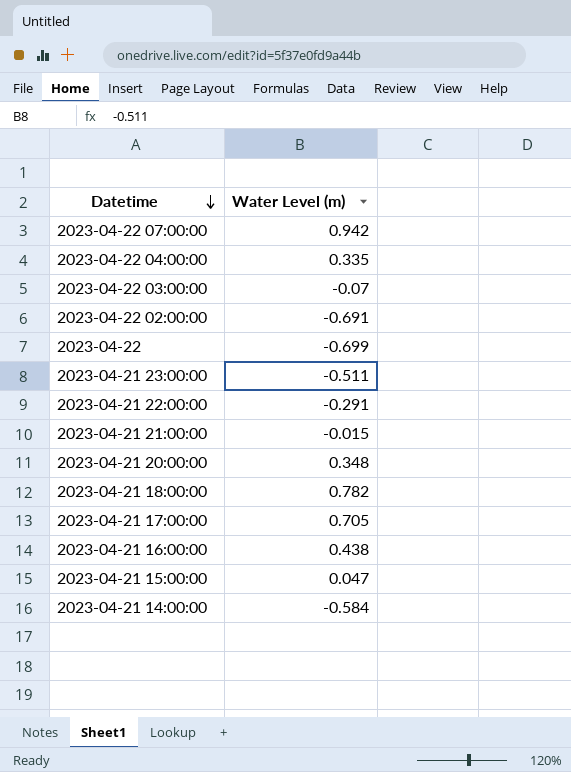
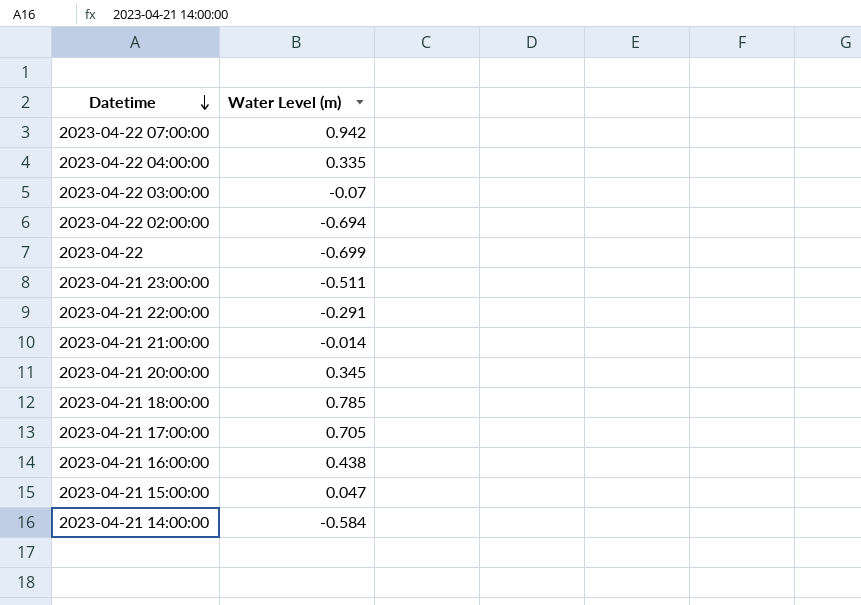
2023-04-22 02:00:00 | Water Level (m): -0.691 -> -0.694
2023-04-21 21:00:00 | Water Level (m): -0.015 -> -0.014
2023-04-21 20:00:00 | Water Level (m): 0.348 -> 0.345
2023-04-21 18:00:00 | Water Level (m): 0.782 -> 0.785

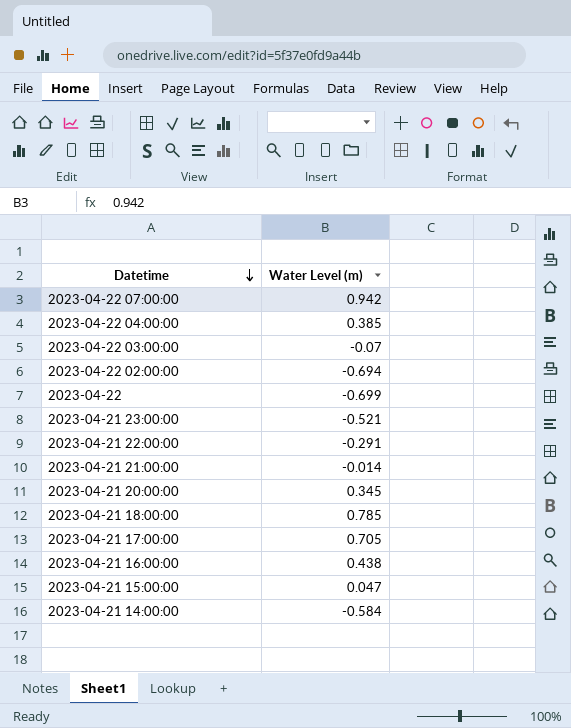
2023-04-22 04:00:00 | Water Level (m): 0.335 -> 0.385
2023-04-21 23:00:00 | Water Level (m): -0.511 -> -0.521

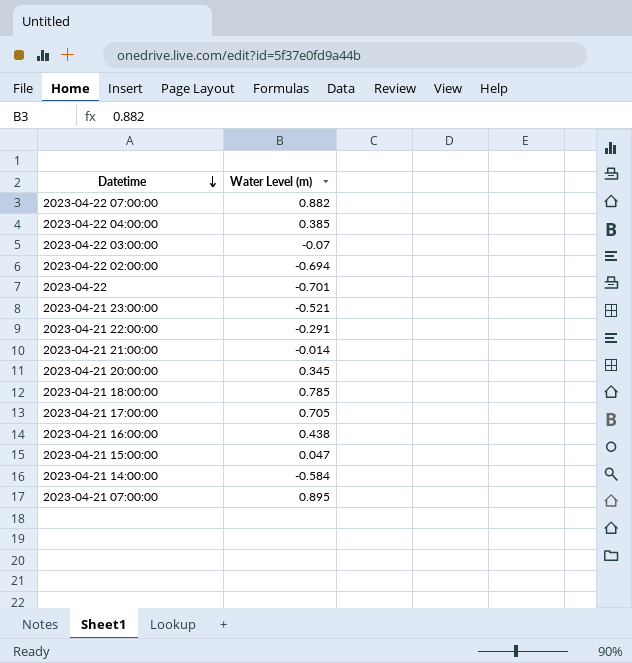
2023-04-22 07:00:00 | Water Level (m): 0.942 -> 0.882
2023-04-22 | Water Level (m): -0.699 -> -0.701
row 2023-04-21 07:00:00: none -> 0.895

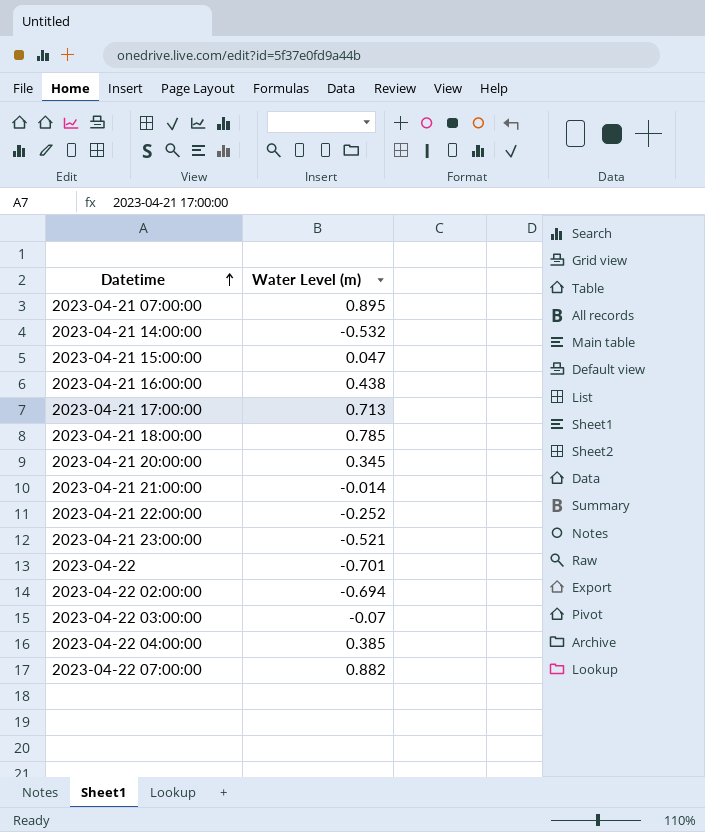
row order: Datetime descending -> Datetime ascending
2023-04-21 14:00:00 | Water Level (m): -0.584 -> -0.532
2023-04-21 17:00:00 | Water Level (m): 0.705 -> 0.713
2023-04-21 22:00:00 | Water Level (m): -0.291 -> -0.252

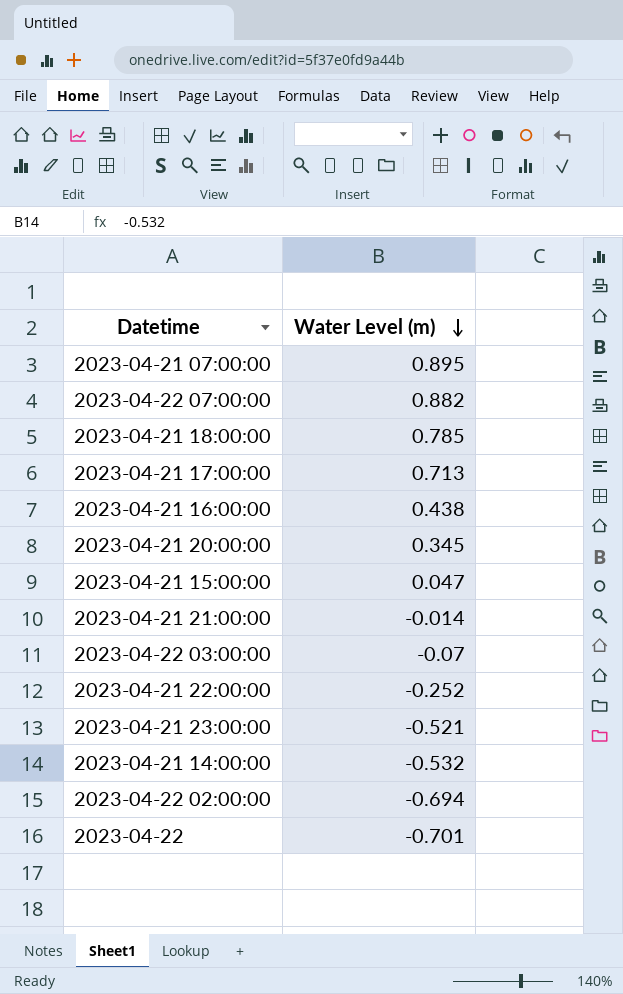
row order: Datetime ascending -> Water Level (m) descending
row 2023-04-22 04:00:00: 0.385 -> none

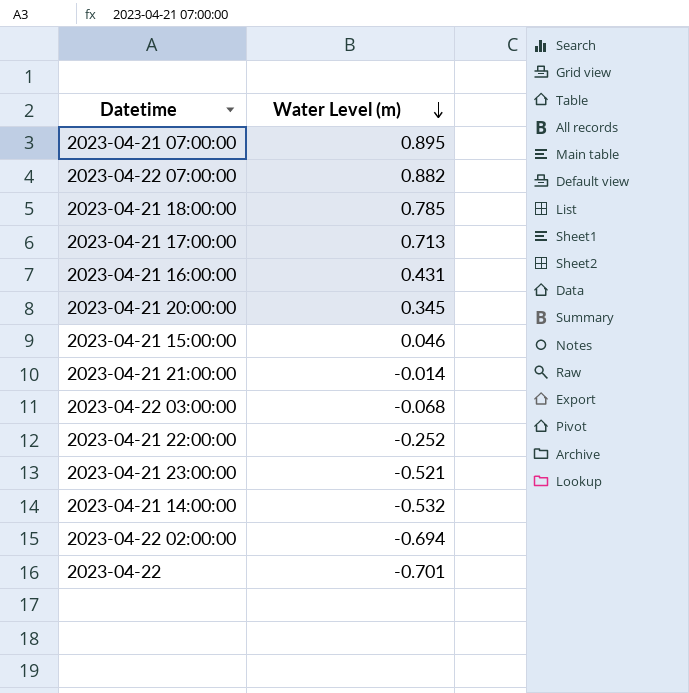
2023-04-21 16:00:00 | Water Level (m): 0.438 -> 0.431
2023-04-21 15:00:00 | Water Level (m): 0.047 -> 0.046
2023-04-22 03:00:00 | Water Level (m): -0.07 -> -0.068

